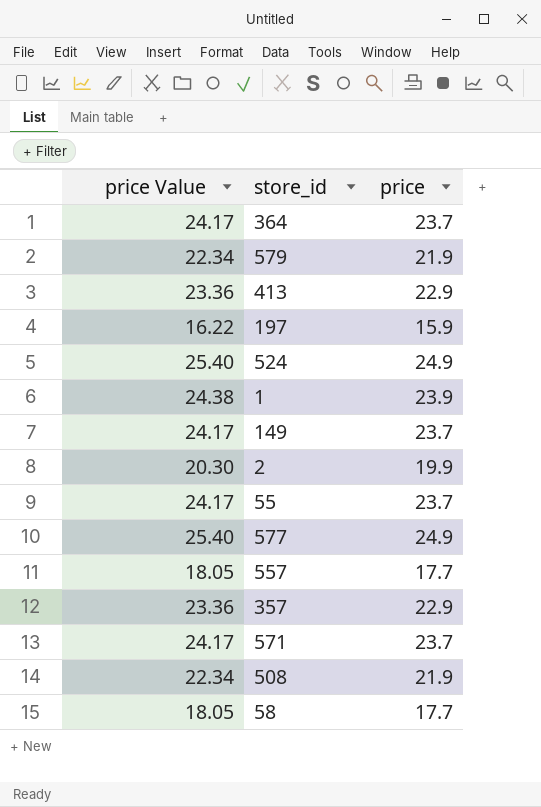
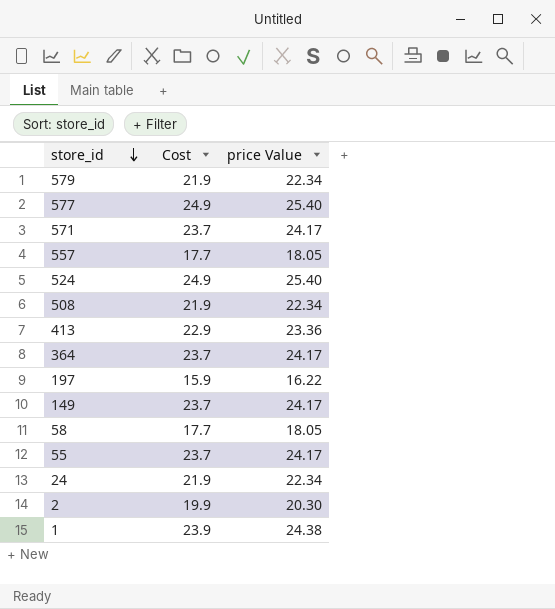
row order: none -> store_id descending
column name: price -> Cost
column price Value | position: 1 -> 3
row 357: 23.36 | 22.9 -> none
row 24: none -> 21.9 | 22.34

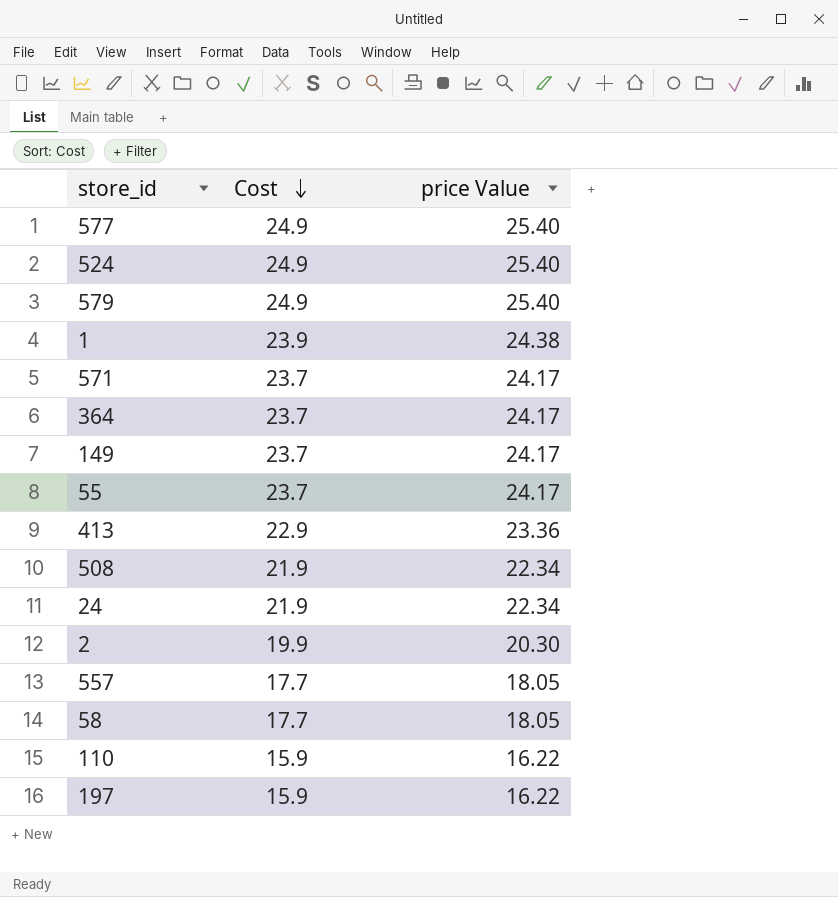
row order: store_id descending -> Cost descending
579 | Cost: 21.9 -> 24.9
579 | price Value: 22.34 -> 25.40
row 110: none -> 15.9 | 16.22

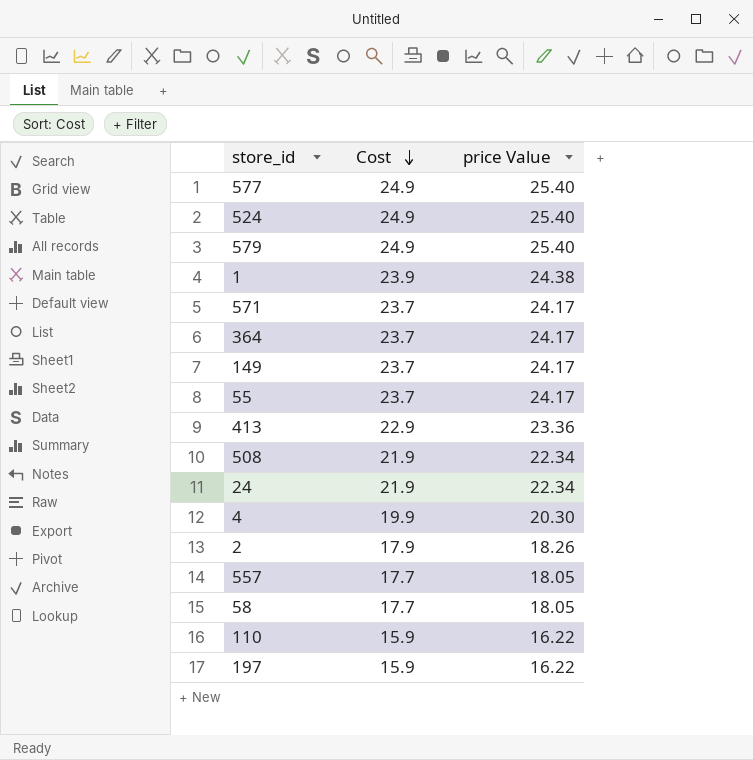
row 4: none -> 19.9 | 20.30
2 | Cost: 19.9 -> 17.9
2 | price Value: 20.30 -> 18.26

